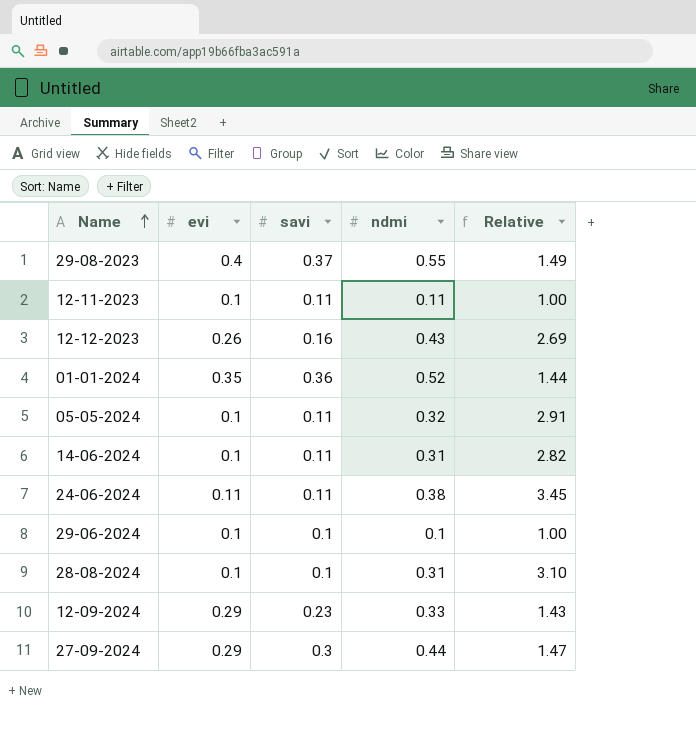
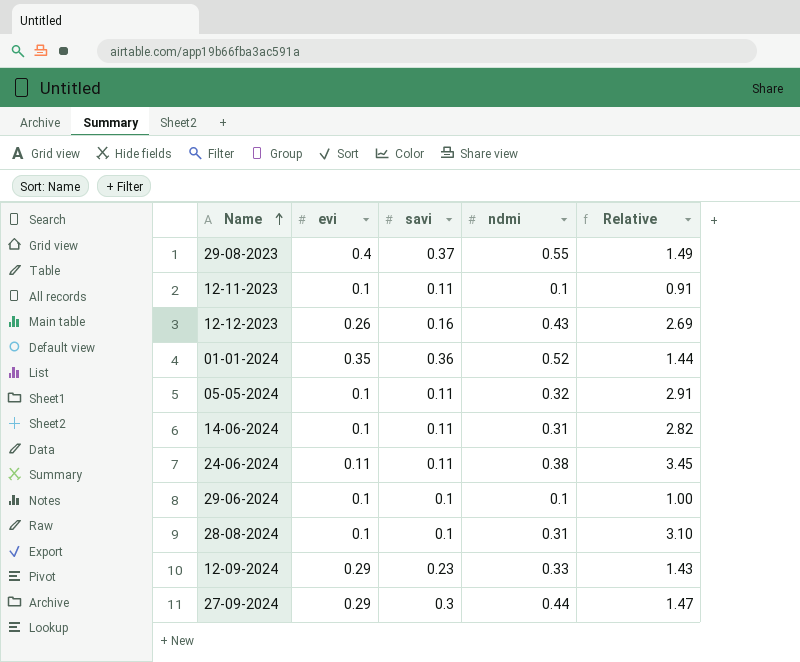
12-11-2023 | ndmi: 0.11 -> 0.1
12-11-2023 | Relative: 1.00 -> 0.91

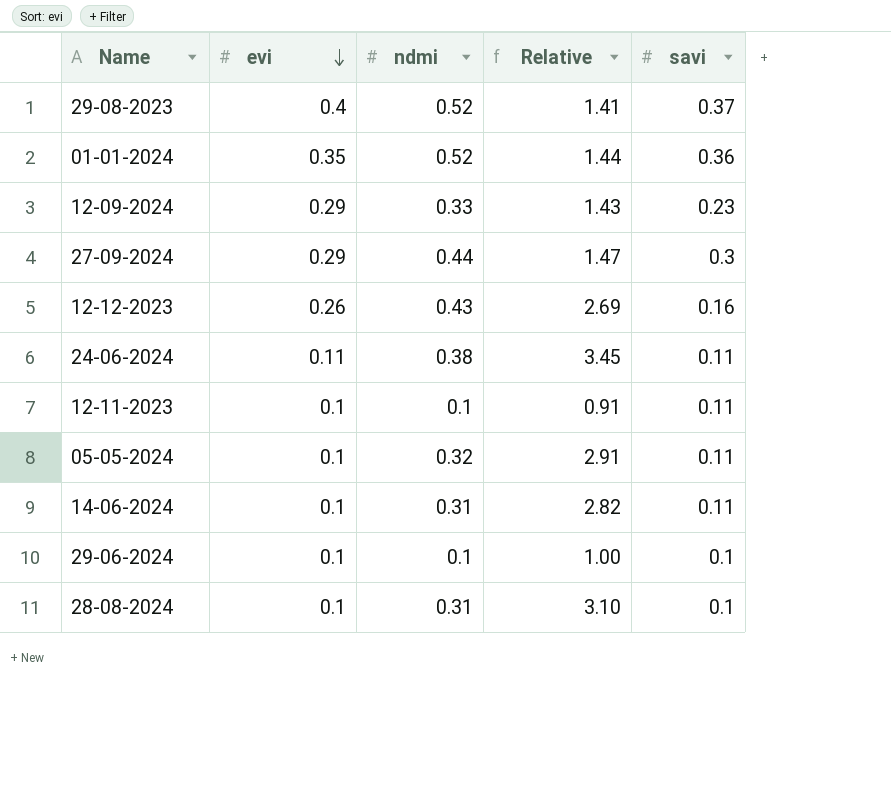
row order: Name ascending -> evi descending
column savi | position: 3 -> 5
29-08-2023 | ndmi: 0.55 -> 0.52
29-08-2023 | Relative: 1.49 -> 1.41

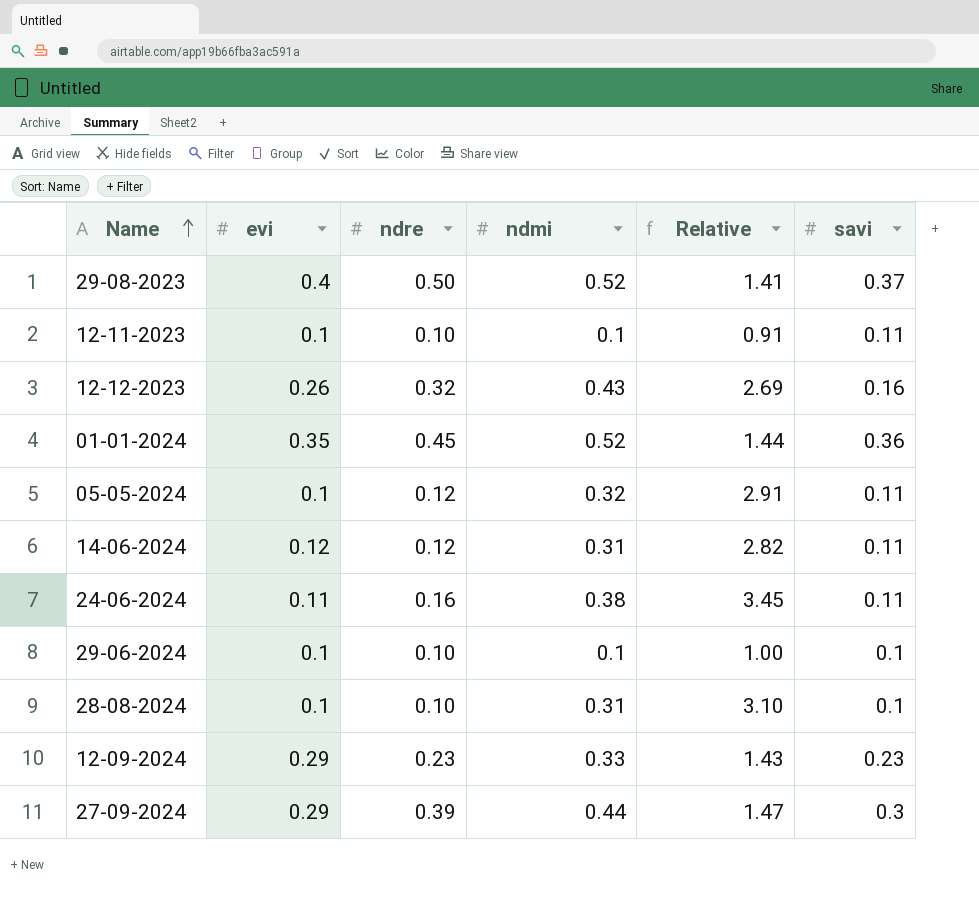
row order: evi descending -> Name ascending
column ndre | position: none -> 3
14-06-2024 | evi: 0.1 -> 0.12

